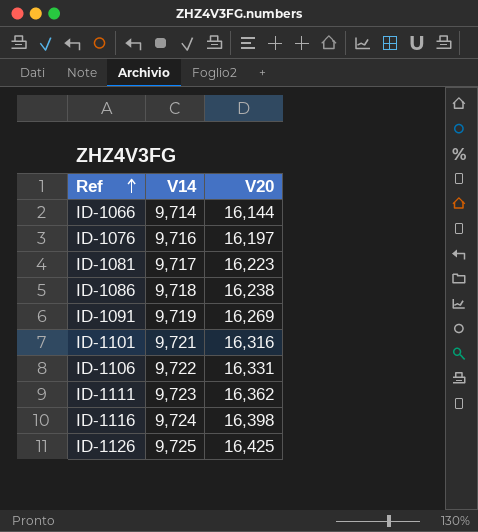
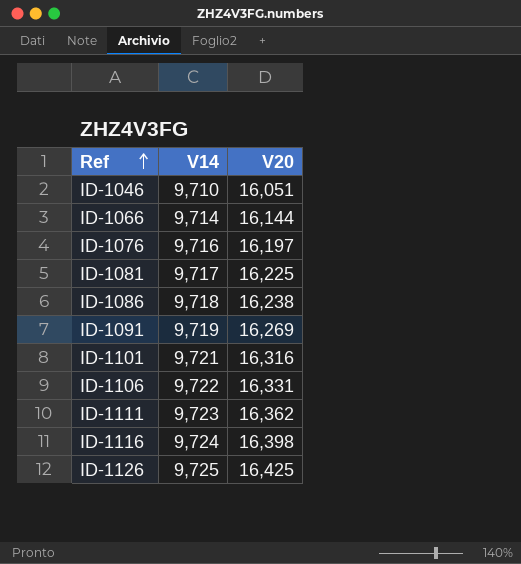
row ID-1046: none -> 9,710 | 16,051
ID-1081 | V20: 16,223 -> 16,225

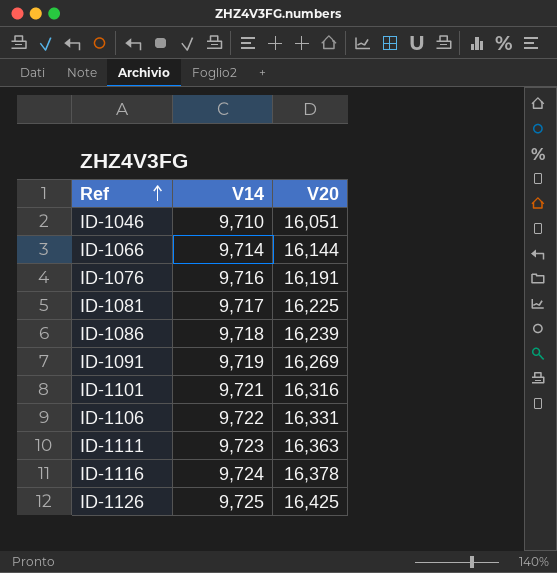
ID-1076 | V20: 16,197 -> 16,191
ID-1086 | V20: 16,238 -> 16,239
ID-1111 | V20: 16,362 -> 16,363
ID-1116 | V20: 16,398 -> 16,378

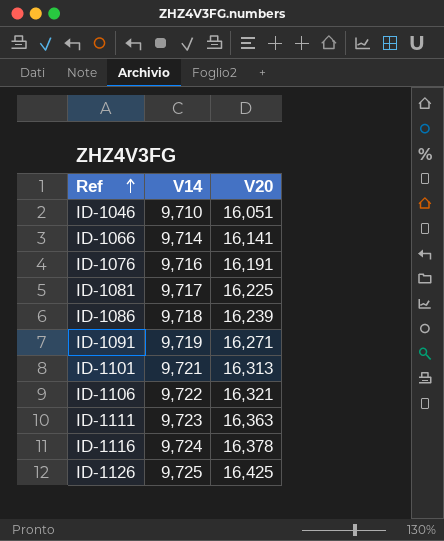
ID-1066 | V20: 16,144 -> 16,141
ID-1091 | V20: 16,269 -> 16,271
ID-1101 | V20: 16,316 -> 16,313
ID-1106 | V20: 16,331 -> 16,321

